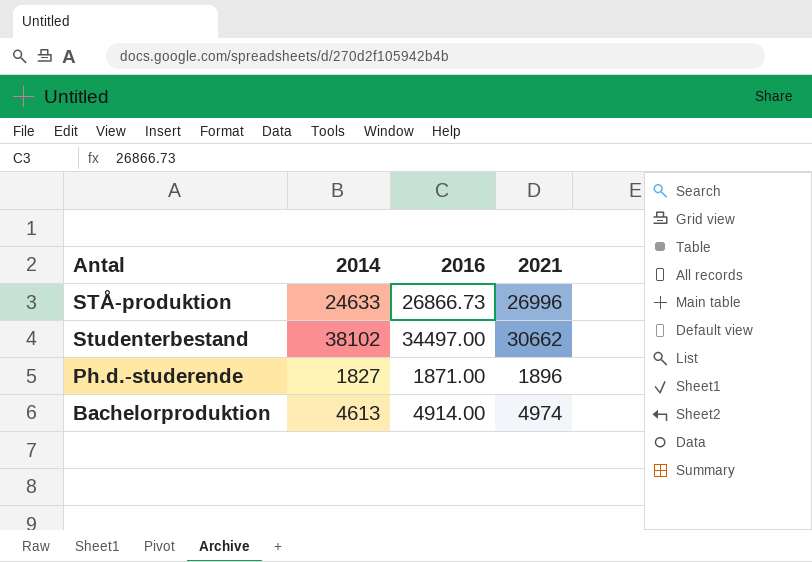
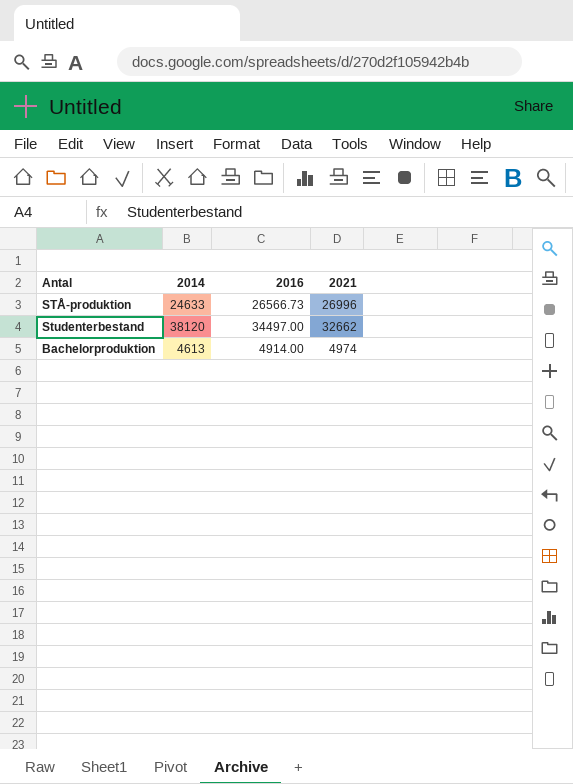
row Ph.d.-studerende: 1827 | 1871.00 | 1896 -> none
STÅ-produktion | 2016: 26866.73 -> 26566.73
Studenterbestand | 2014: 38102 -> 38120
Studenterbestand | 2021: 30662 -> 32662

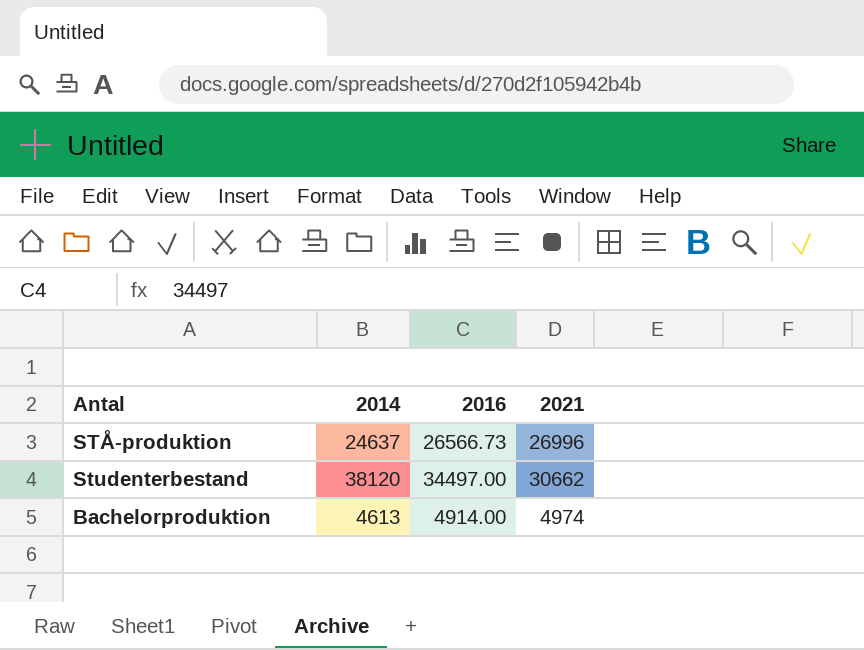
STÅ-produktion | 2014: 24633 -> 24637
Studenterbestand | 2021: 32662 -> 30662

